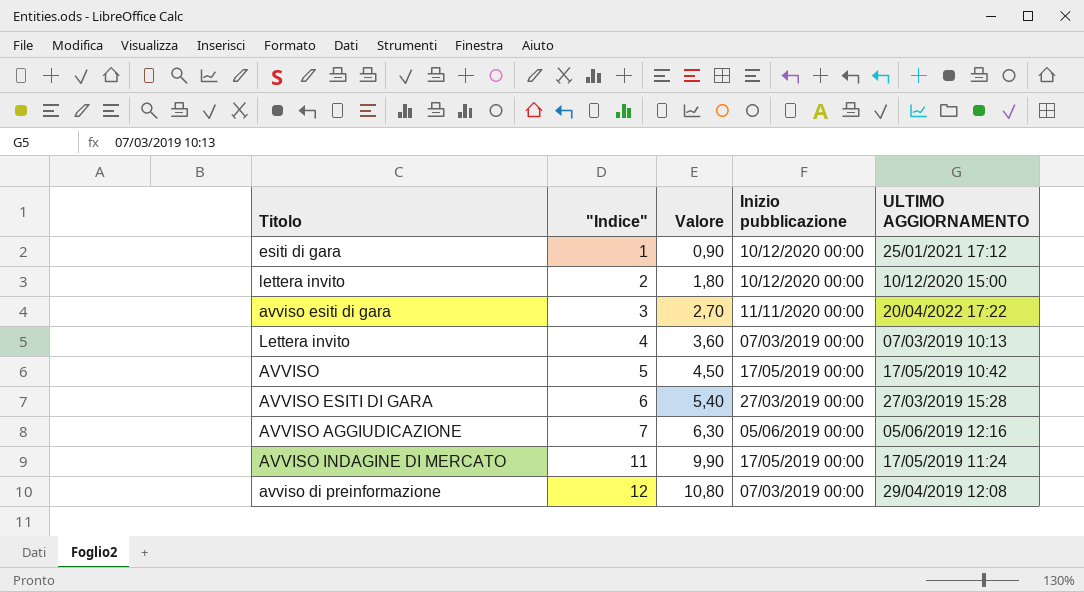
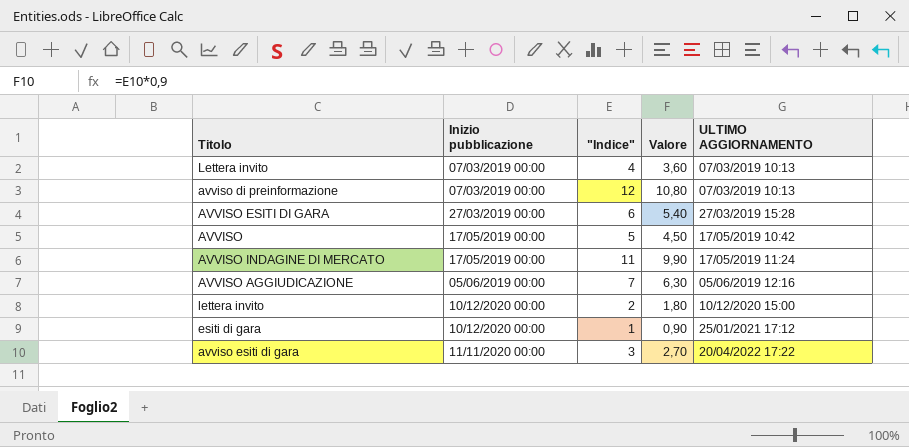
row order: "Indice" ascending -> ULTIMO AGGIORNAMENTO ascending
column Inizio pubblicazione | position: 4 -> 2
avviso di preinformazione | ULTIMO AGGIORNAMENTO: 29/04/2019 12:08 -> 07/03/2019 10:13

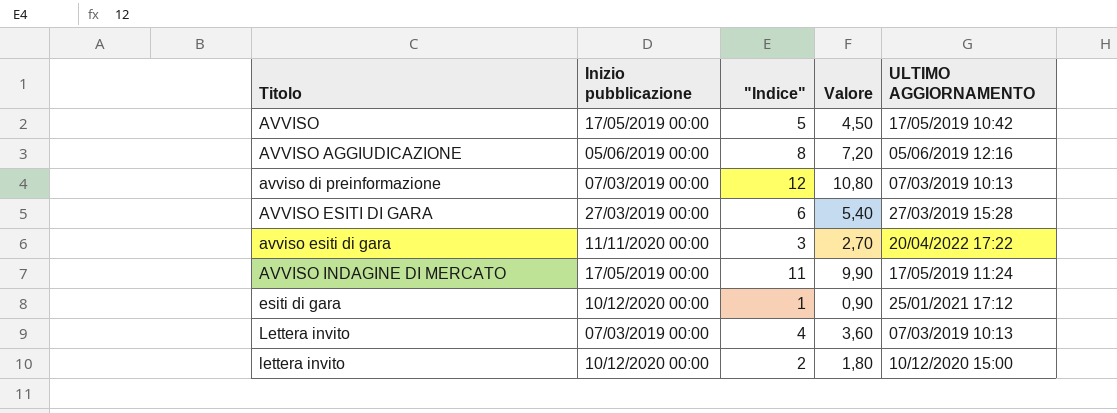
row order: ULTIMO AGGIORNAMENTO ascending -> Titolo ascending
AVVISO AGGIUDICAZIONE | "Indice": 7 -> 8
AVVISO AGGIUDICAZIONE | Valore: 6,30 -> 7,20

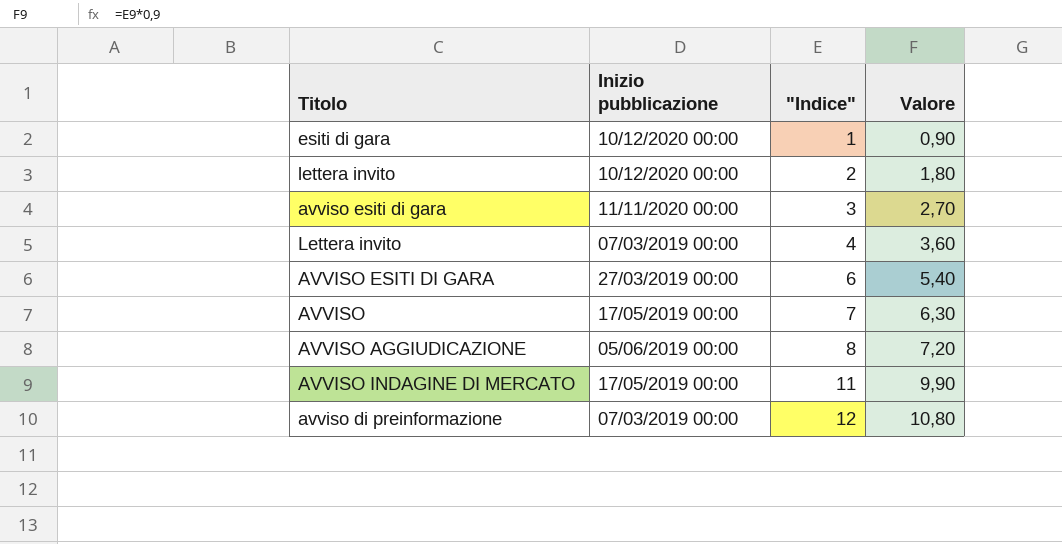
row order: Titolo ascending -> "Indice" ascending
column ULTIMO AGGIORNAMENTO | position: 5 -> none
AVVISO | "Indice": 5 -> 7
AVVISO | Valore: 4,50 -> 6,30

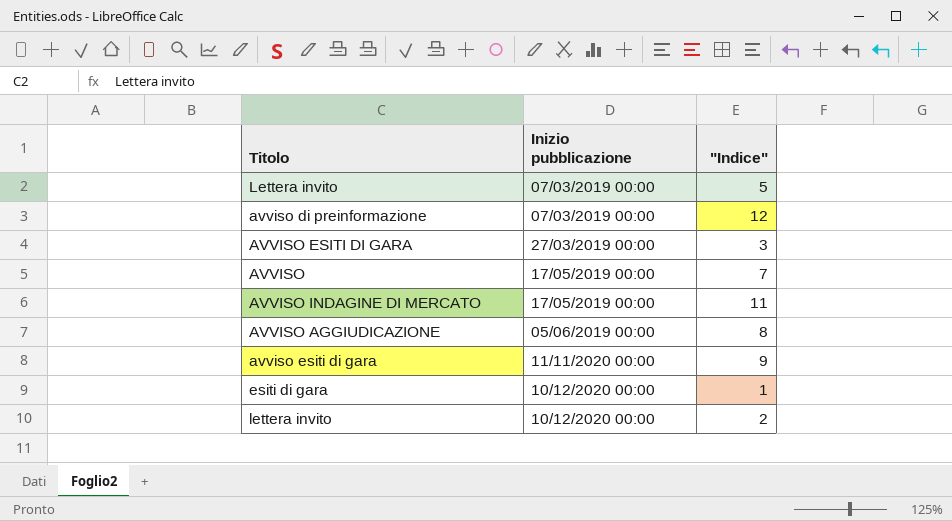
row order: "Indice" ascending -> Inizio pubblicazione ascending
column Valore | formula: ["Indice"] * 0,9 -> none
Lettera invito | "Indice": 4 -> 5
AVVISO ESITI DI GARA | "Indice": 6 -> 3
avviso esiti di gara | "Indice": 3 -> 9

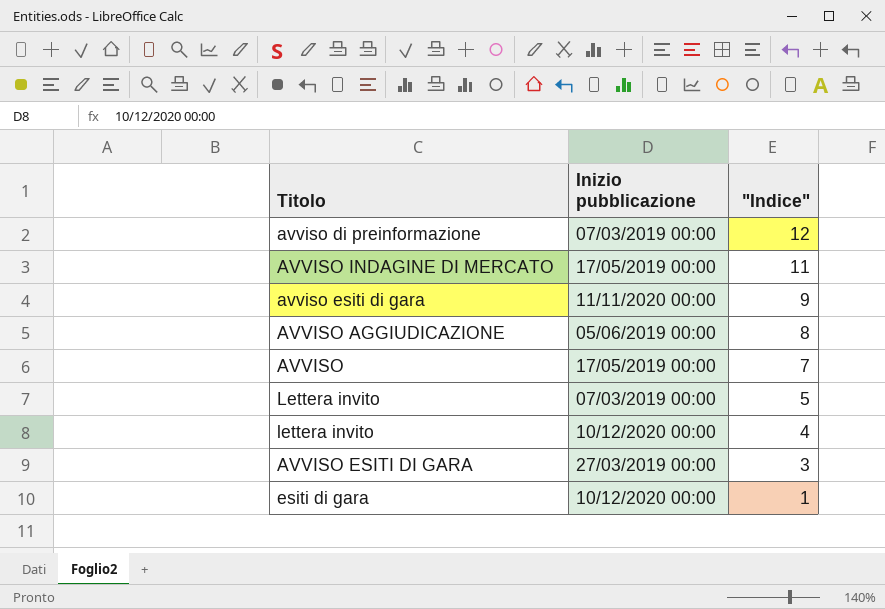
row order: Inizio pubblicazione ascending -> "Indice" descending
lettera invito | "Indice": 2 -> 4

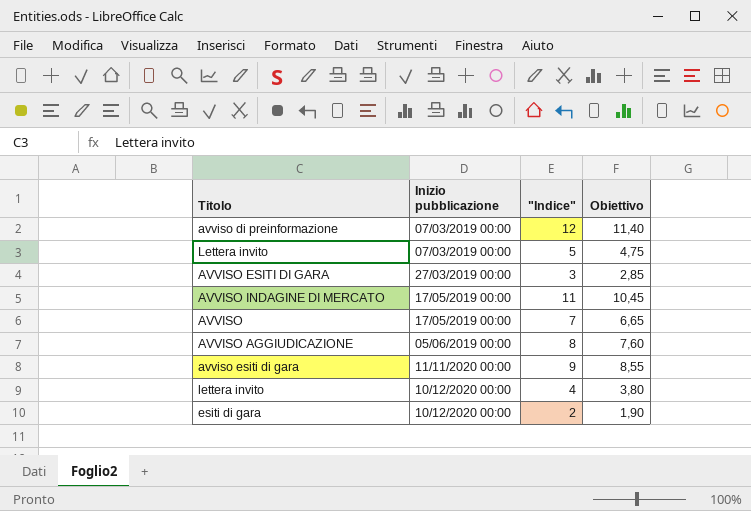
row order: "Indice" descending -> Inizio pubblicazione ascending
column Obiettivo | formula: none -> ["Indice"] * 0,95
esiti di gara | "Indice": 1 -> 2

